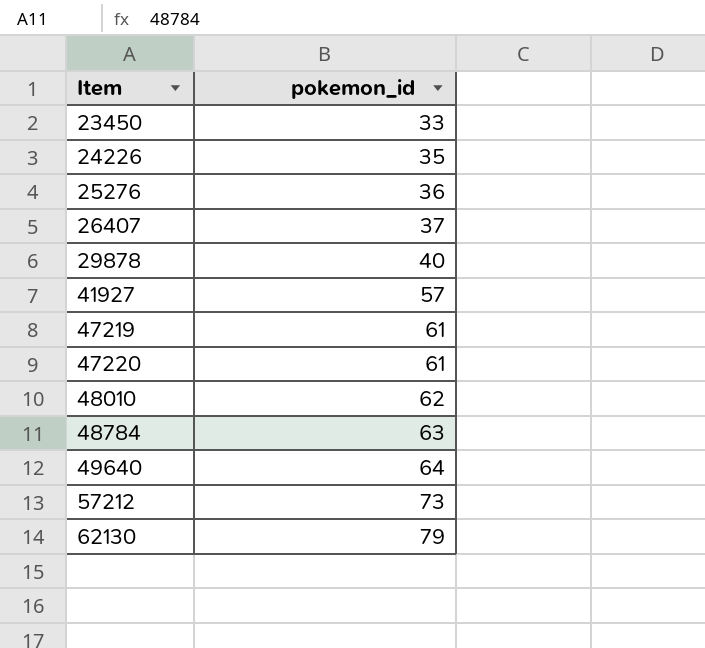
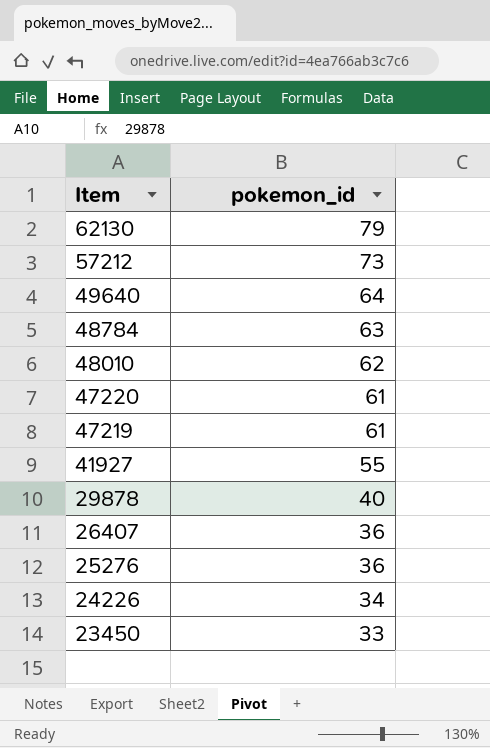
row order: Item ascending -> Item descending
41927 | pokemon_id: 57 -> 55
26407 | pokemon_id: 37 -> 36
24226 | pokemon_id: 35 -> 34

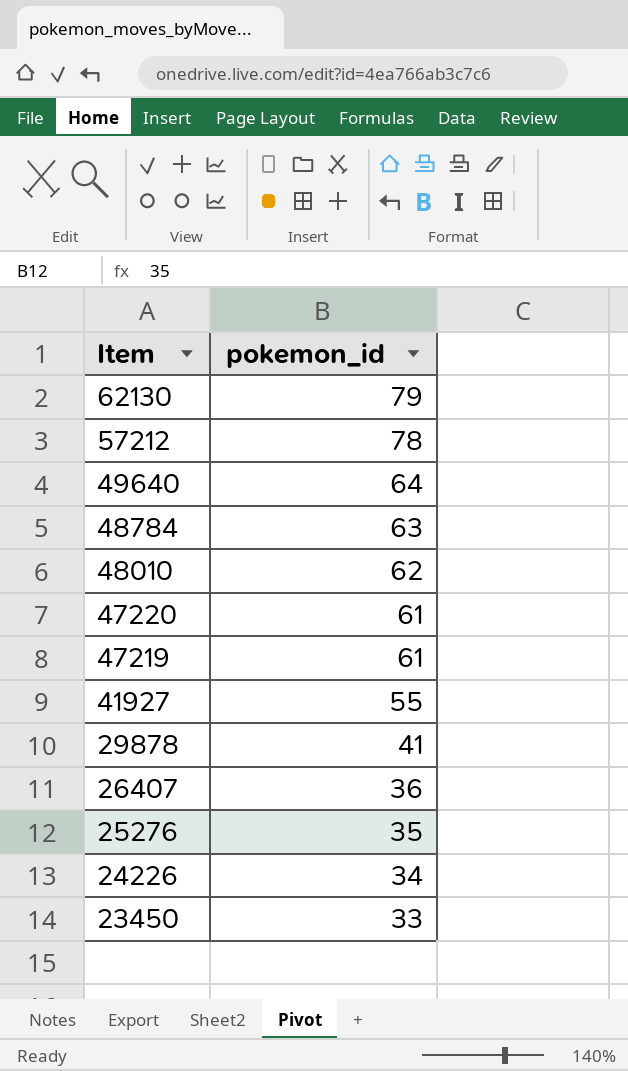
57212 | pokemon_id: 73 -> 78
29878 | pokemon_id: 40 -> 41
25276 | pokemon_id: 36 -> 35

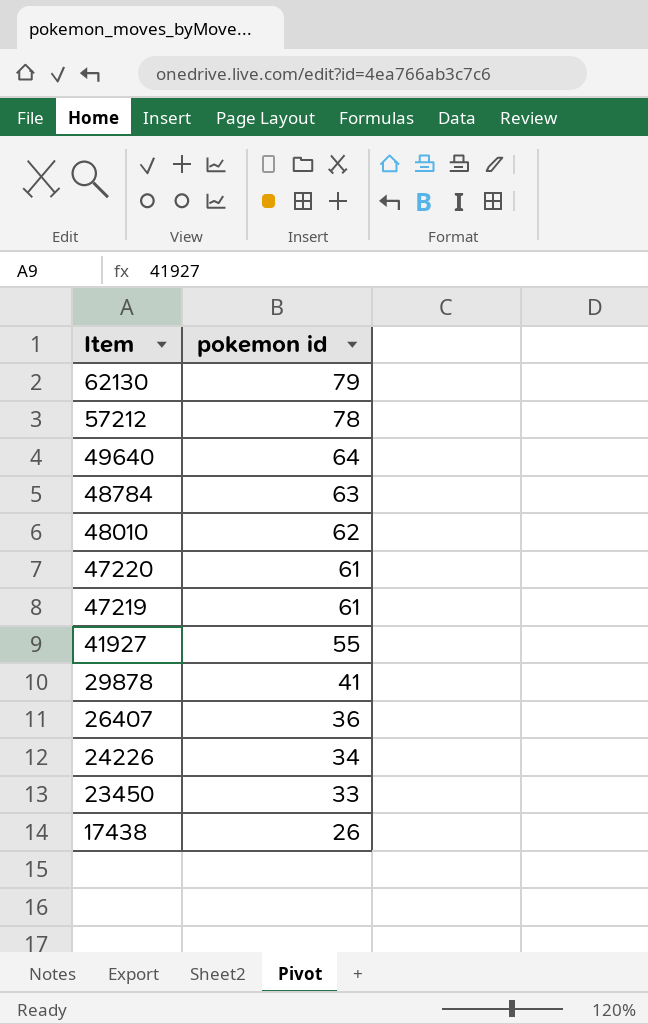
column name: pokemon_id -> pokemon id
row 25276: 35 -> none
row 17438: none -> 26

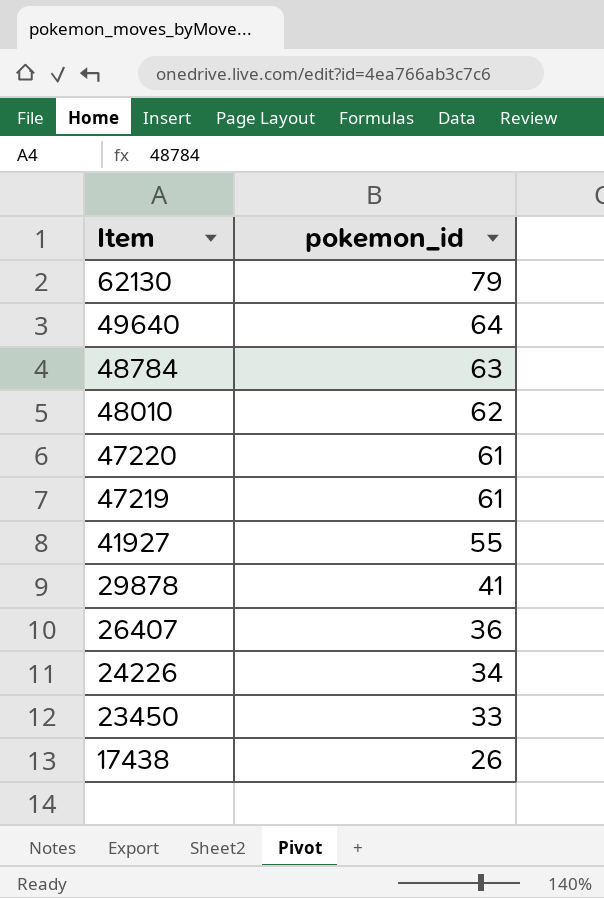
column name: pokemon id -> pokemon_id
row 57212: 78 -> none

